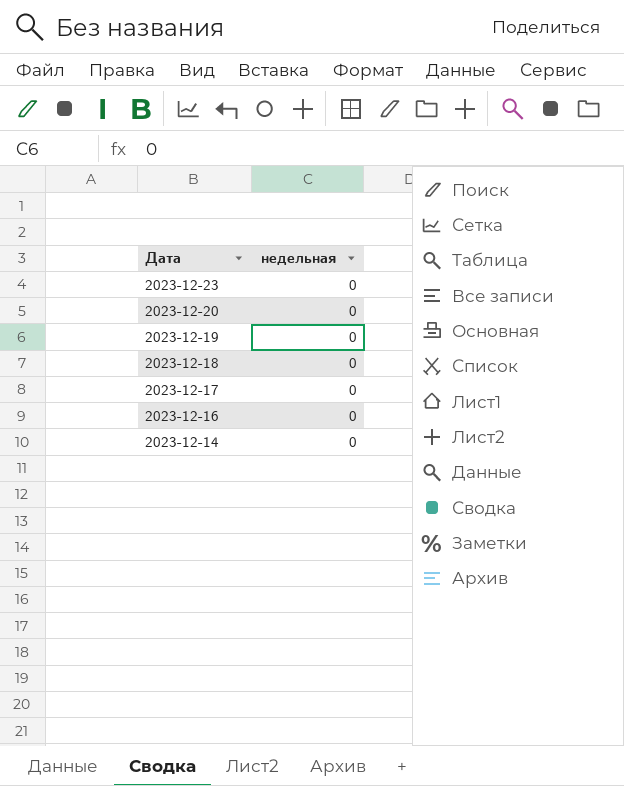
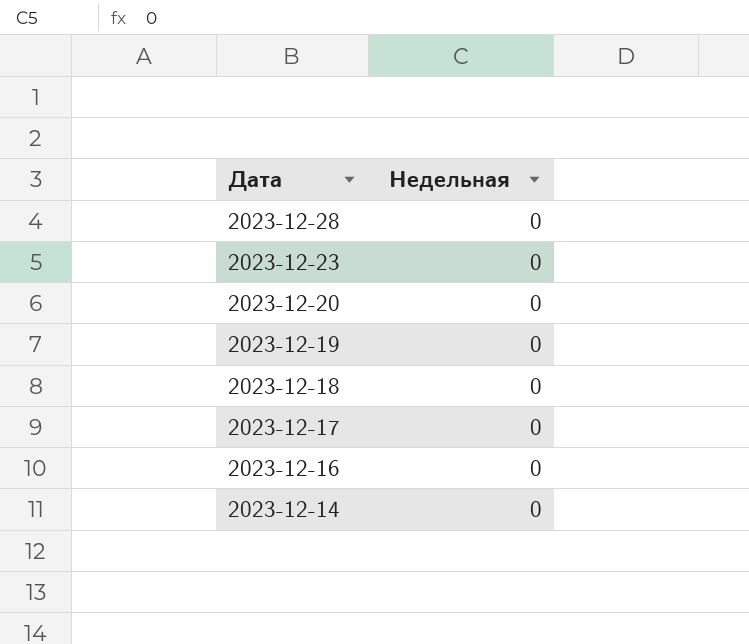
column name: недельная -> Недельная
row 2023-12-28: none -> 0

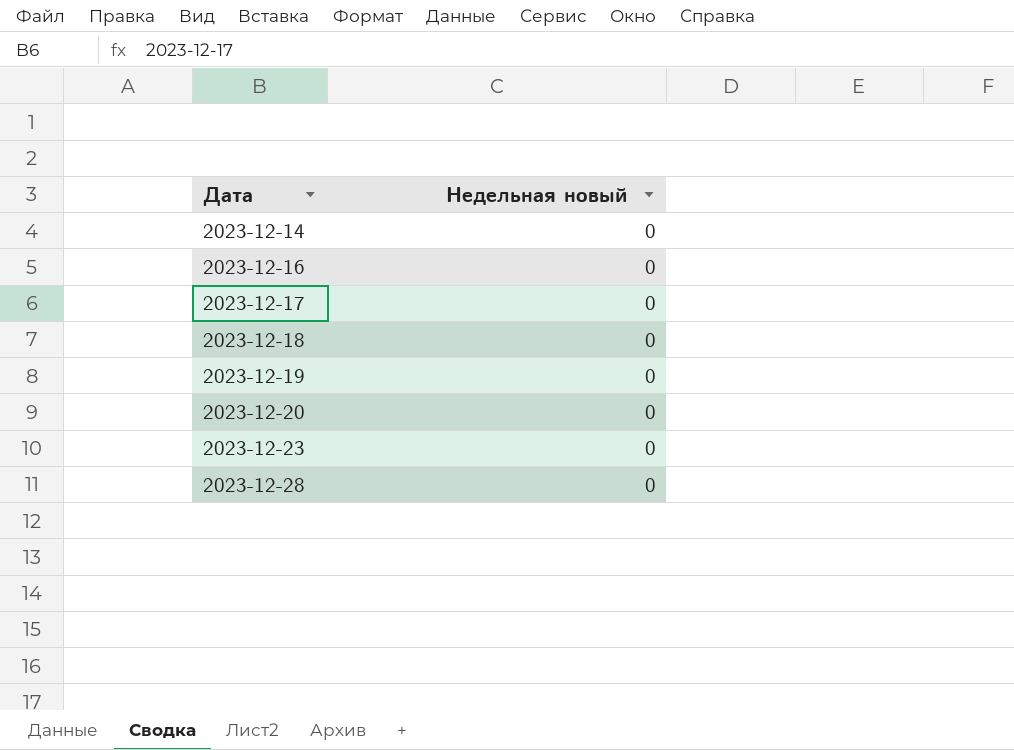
row order: Дата descending -> Дата ascending
column name: Недельная -> Недельная новый

